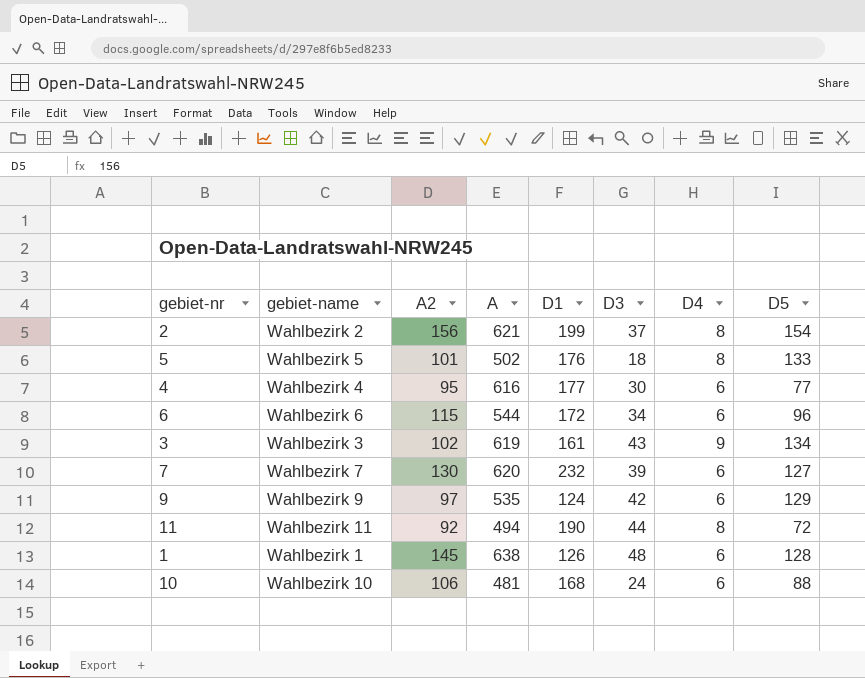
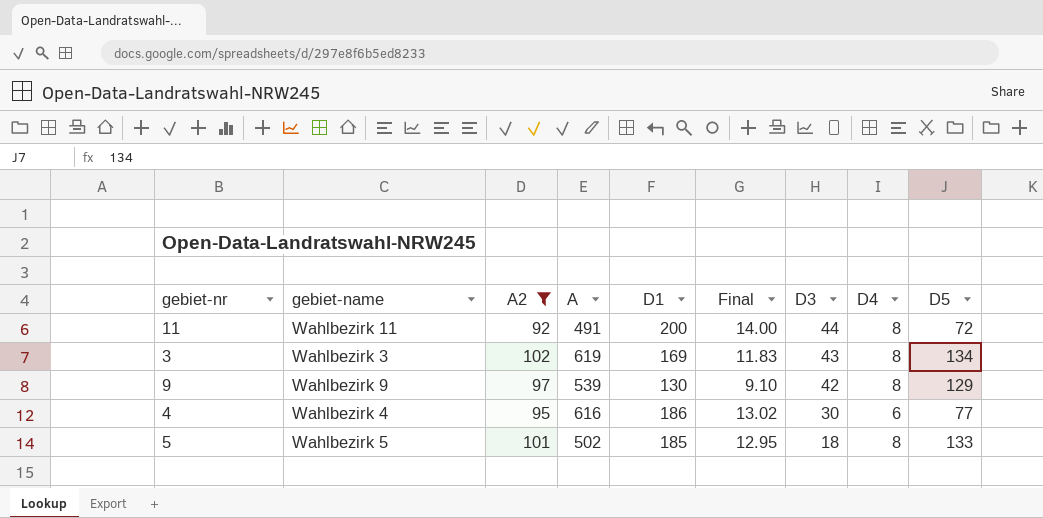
filter: none -> A2 <= 102
row order: none -> D3 descending
column Final | formula: none -> [D1] * 0.07
11 | A: 494 -> 491
11 | D1: 190 -> 200
3 | D1: 161 -> 169
3 | D4: 9 -> 8
9 | A: 535 -> 539
9 | D1: 124 -> 130
9 | D4: 6 -> 8
4 | D1: 177 -> 186
5 | D1: 176 -> 185

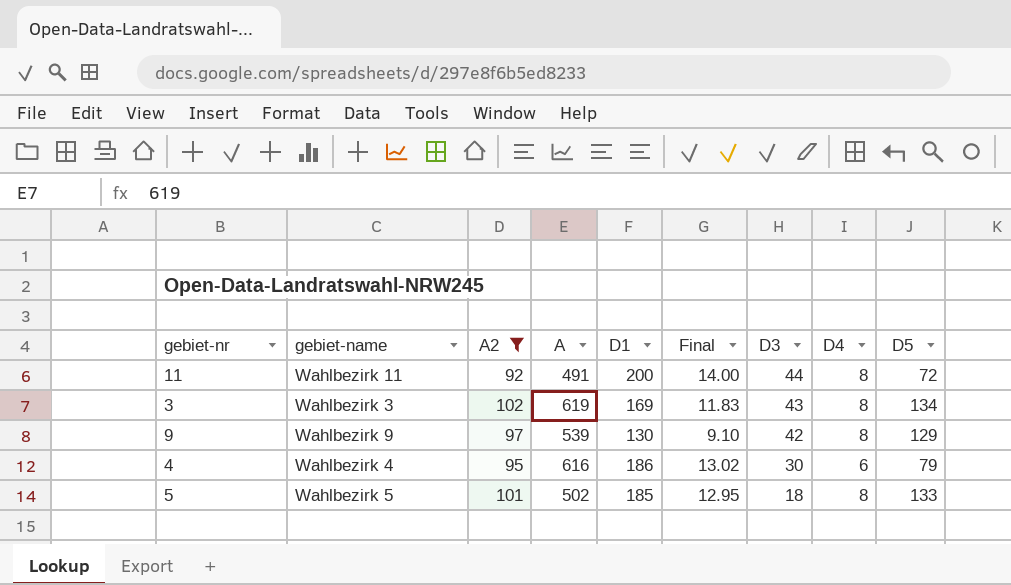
4 | D5: 77 -> 79

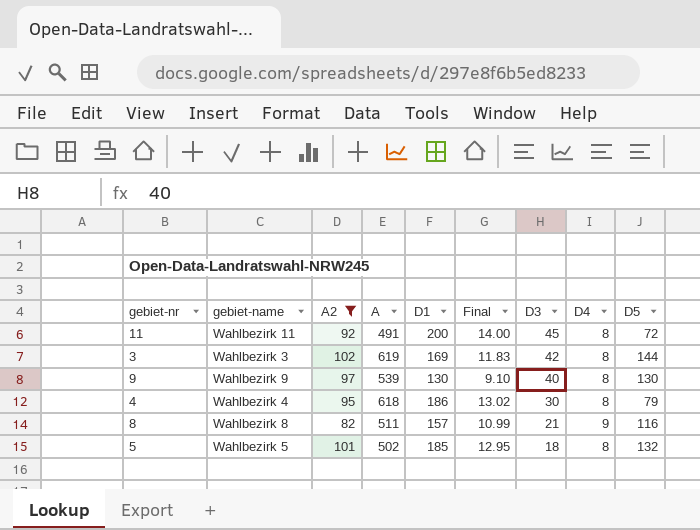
11 | D3: 44 -> 45
3 | D3: 43 -> 42
3 | D5: 134 -> 144
9 | D3: 42 -> 40
9 | D5: 129 -> 130
4 | A: 616 -> 618
4 | D4: 6 -> 8
row 8: none -> Wahlbezirk 8 | 82 | 511 | 157 | 10.99 | 21 | 9 | 116
5 | D5: 133 -> 132

